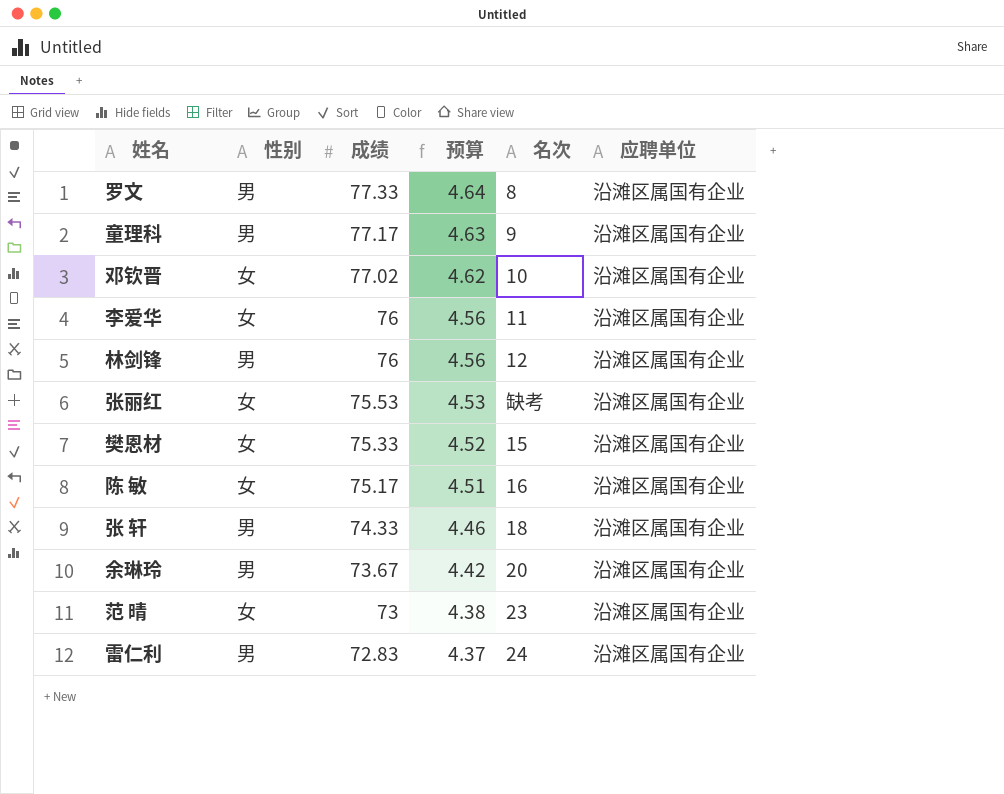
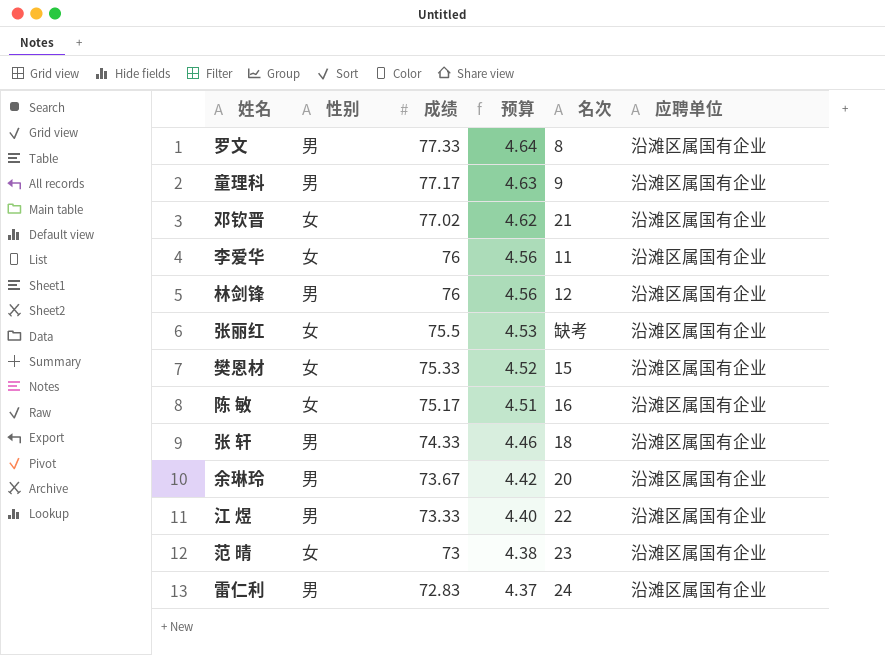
邓钦晋 | 名次: 10 -> 21
张丽红 | 成绩: 75.53 -> 75.5
row 江 煜: none -> 男 | 73.33 | 4.40 | 22 | 沿滩区属国有企业

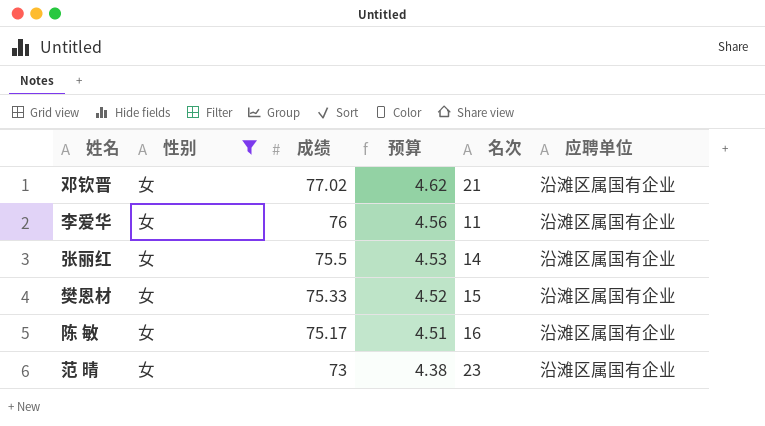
filter: none -> 性别 = 女
张丽红 | 名次: 缺考 -> 14

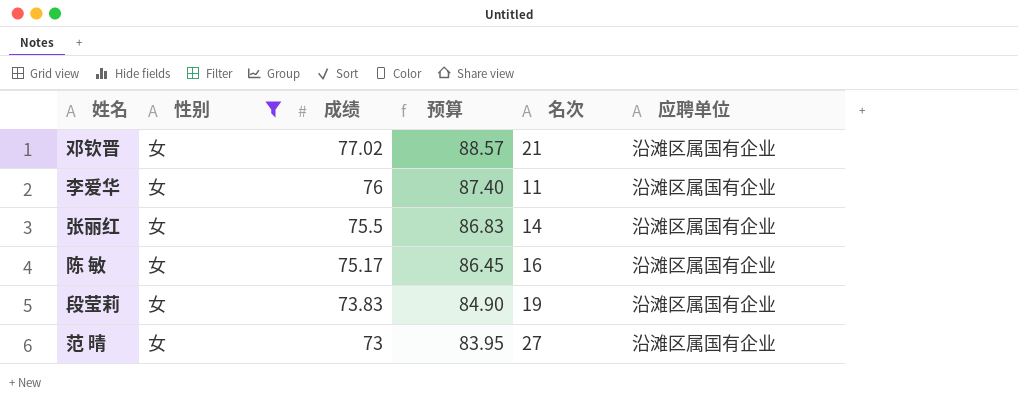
column 预算 | formula: [成绩] * 0.06 -> [成绩] * 1.15
row 樊恩材: 女 | 75.33 | 4.52 | 15 | 沿滩区属国有企业 -> none
row 段莹莉: none -> 女 | 73.83 | 84.90 | 19 | 沿滩区属国有企业
范 晴 | 名次: 23 -> 27

